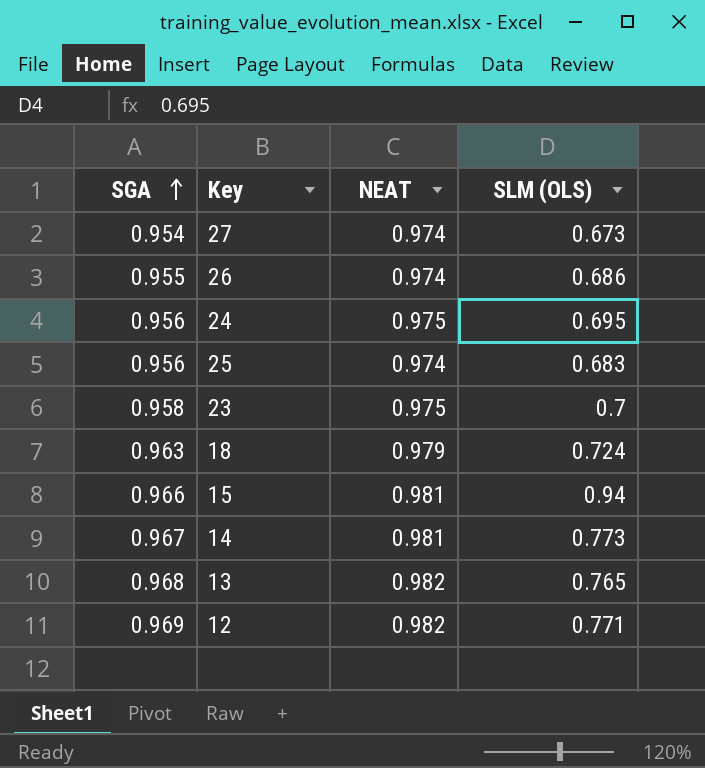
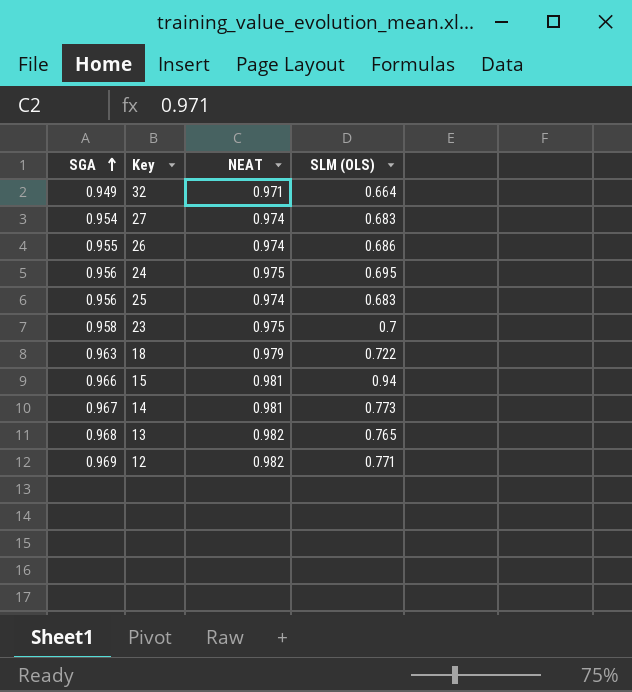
row 32: none -> 0.949 | 0.971 | 0.664
27 | SLM (OLS): 0.673 -> 0.683
18 | SLM (OLS): 0.724 -> 0.722

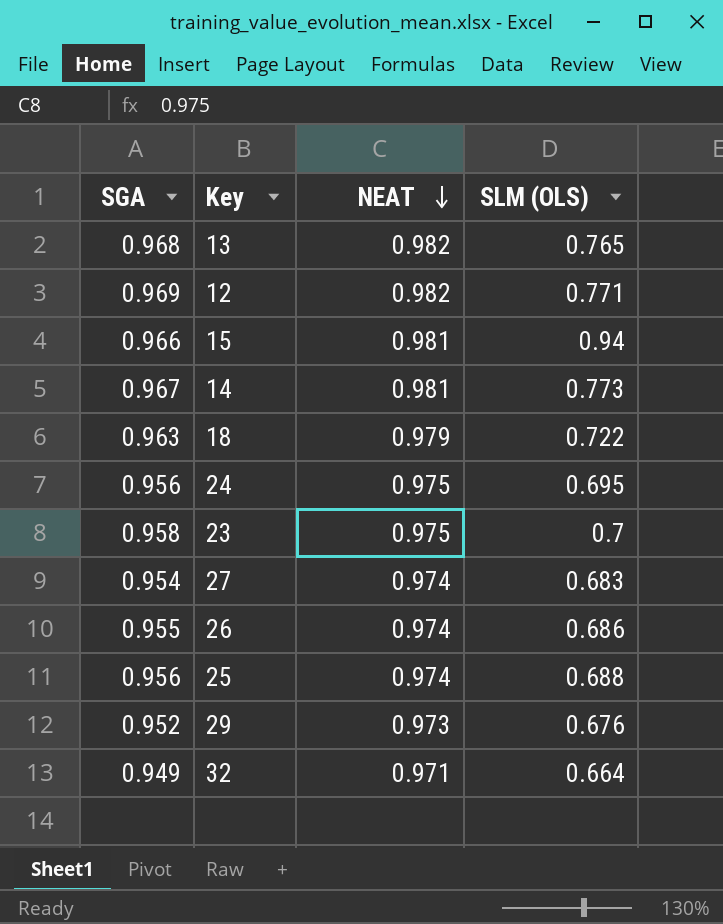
row order: SGA ascending -> NEAT descending
25 | SLM (OLS): 0.683 -> 0.688
row 29: none -> 0.952 | 0.973 | 0.676

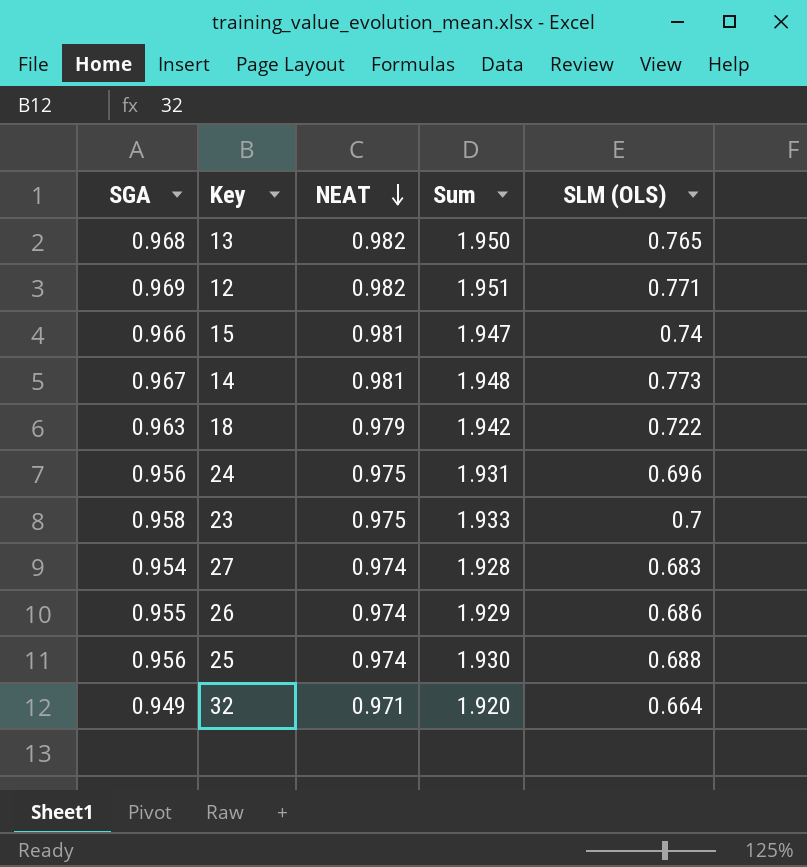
column Sum | formula: none -> [SGA] + [NEAT]
row 29: 0.952 | 0.973 | 0.676 -> none
15 | SLM (OLS): 0.94 -> 0.74
24 | SLM (OLS): 0.695 -> 0.696

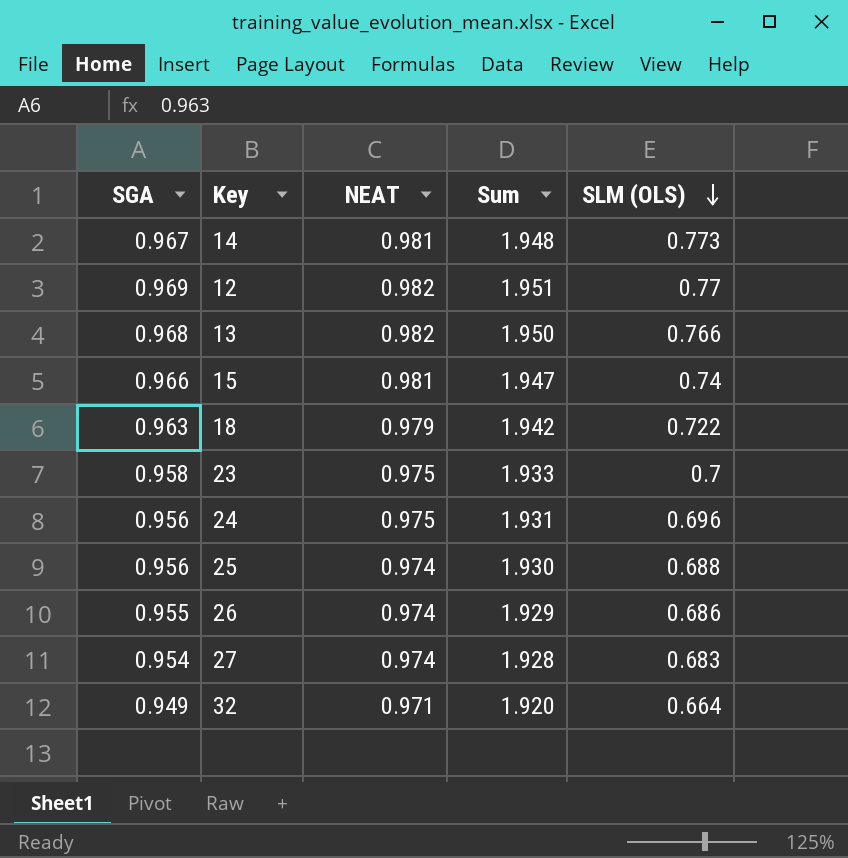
row order: NEAT descending -> SLM (OLS) descending
12 | SLM (OLS): 0.771 -> 0.77
13 | SLM (OLS): 0.765 -> 0.766

